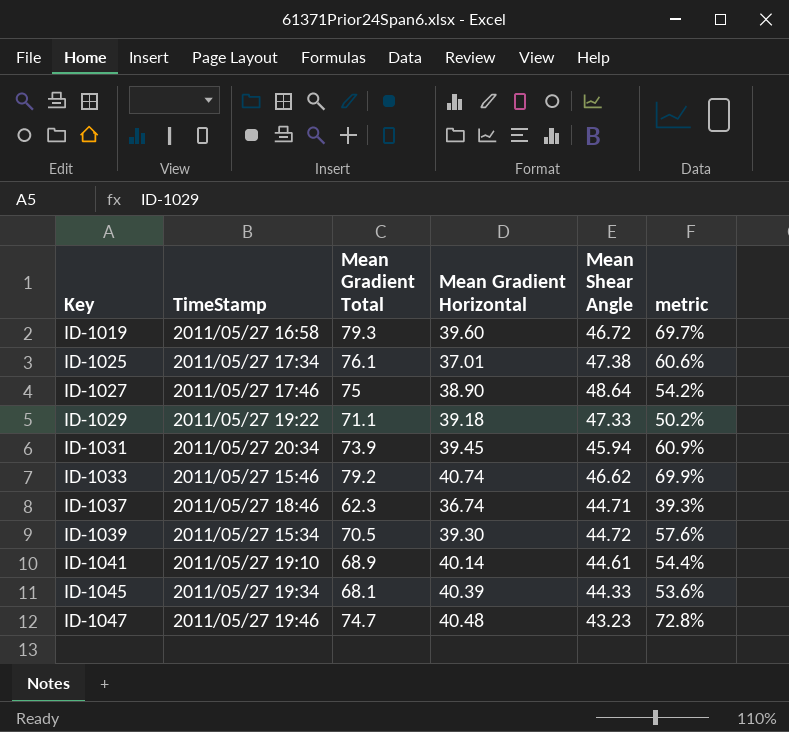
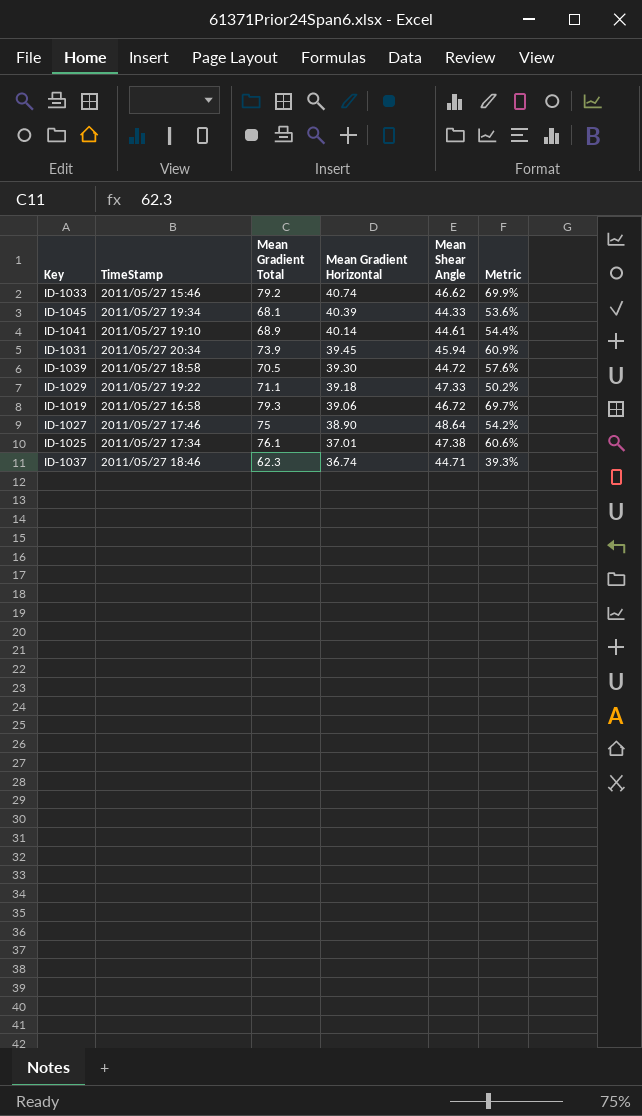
row order: Key ascending -> Mean Gradient Horizontal descending
column name: metric -> Metric
row ID-1047: 2011/05/27 19:46 | 74.7 | 40.48 | 43.23 | 72.8% -> none
ID-1039 | TimeStamp: 2011/05/27 15:34 -> 2011/05/27 18:58
ID-1019 | Mean Gradient Horizontal: 39.60 -> 39.06

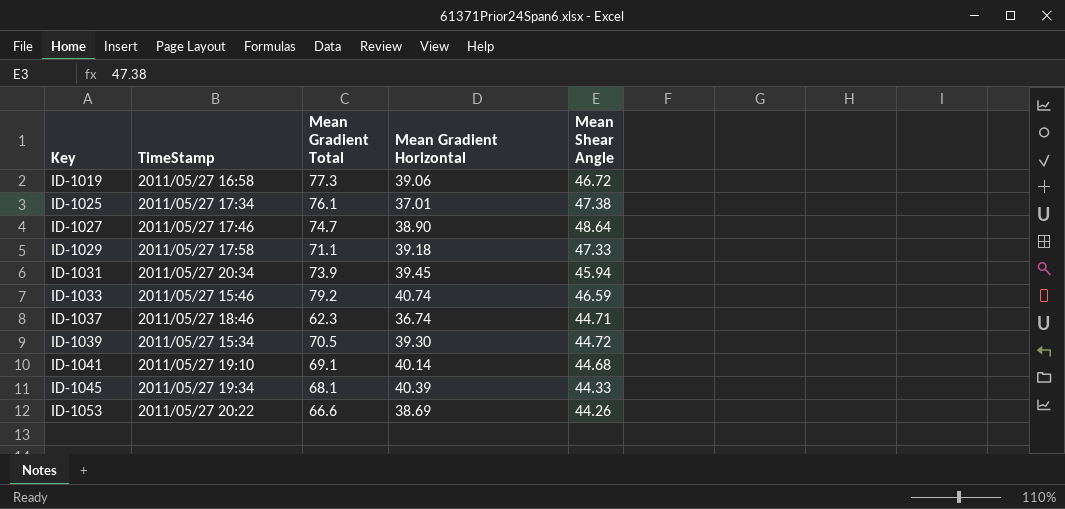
row order: Mean Gradient Horizontal descending -> Key ascending
column Metric | formula: ([Mean Gradient Total] - [Mean Shear Angle]) / [Mean Shear Angle] -> none
ID-1019 | Mean Gradient Total: 79.3 -> 77.3
ID-1027 | Mean Gradient Total: 75 -> 74.7
ID-1029 | TimeStamp: 2011/05/27 19:22 -> 2011/05/27 17:58
ID-1033 | Mean Shear Angle: 46.62 -> 46.59
ID-1039 | TimeStamp: 2011/05/27 18:58 -> 2011/05/27 15:34
ID-1041 | Mean Gradient Total: 68.9 -> 69.1
ID-1041 | Mean Shear Angle: 44.61 -> 44.68
row ID-1053: none -> 2011/05/27 20:22 | 66.6 | 38.69 | 44.26

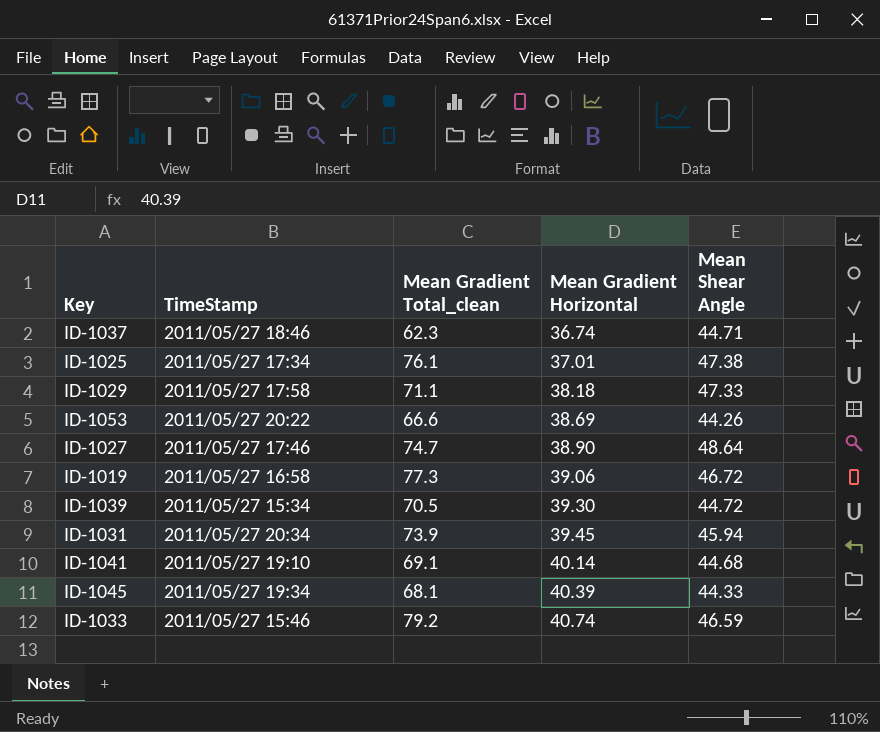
row order: Key ascending -> Mean Gradient Horizontal ascending
column name: Mean Gradient Total -> Mean Gradient Total_clean
ID-1029 | Mean Gradient Horizontal: 39.18 -> 38.18

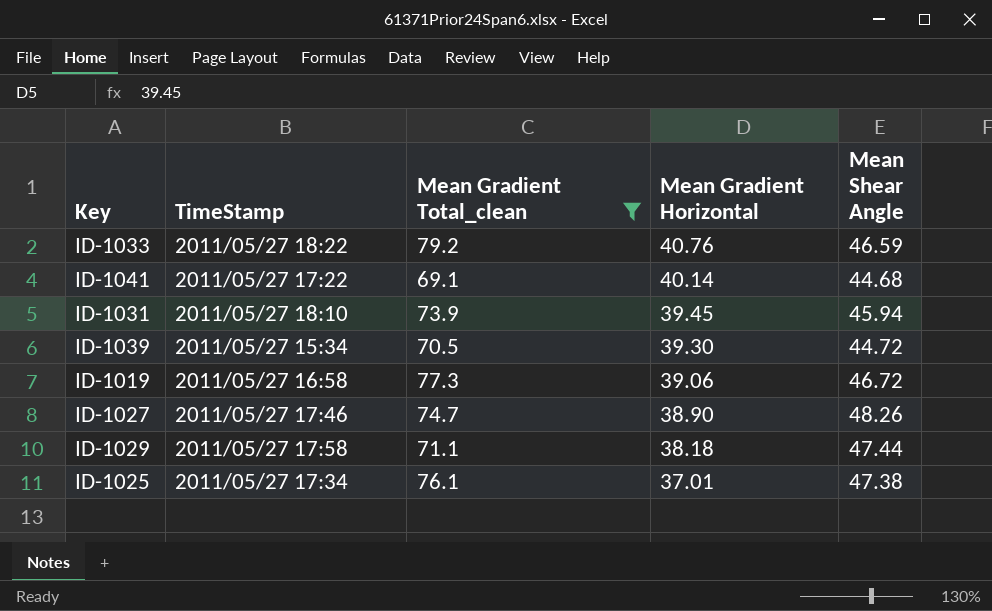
filter: none -> Mean Gradient Total_clean >= 69.1
row order: Mean Gradient Horizontal ascending -> Mean Gradient Horizontal descending
ID-1033 | TimeStamp: 2011/05/27 15:46 -> 2011/05/27 18:22
ID-1033 | Mean Gradient Horizontal: 40.74 -> 40.76
ID-1041 | TimeStamp: 2011/05/27 19:10 -> 2011/05/27 17:22
ID-1031 | TimeStamp: 2011/05/27 20:34 -> 2011/05/27 18:10
ID-1027 | Mean Shear Angle: 48.64 -> 48.26
ID-1029 | Mean Shear Angle: 47.33 -> 47.44

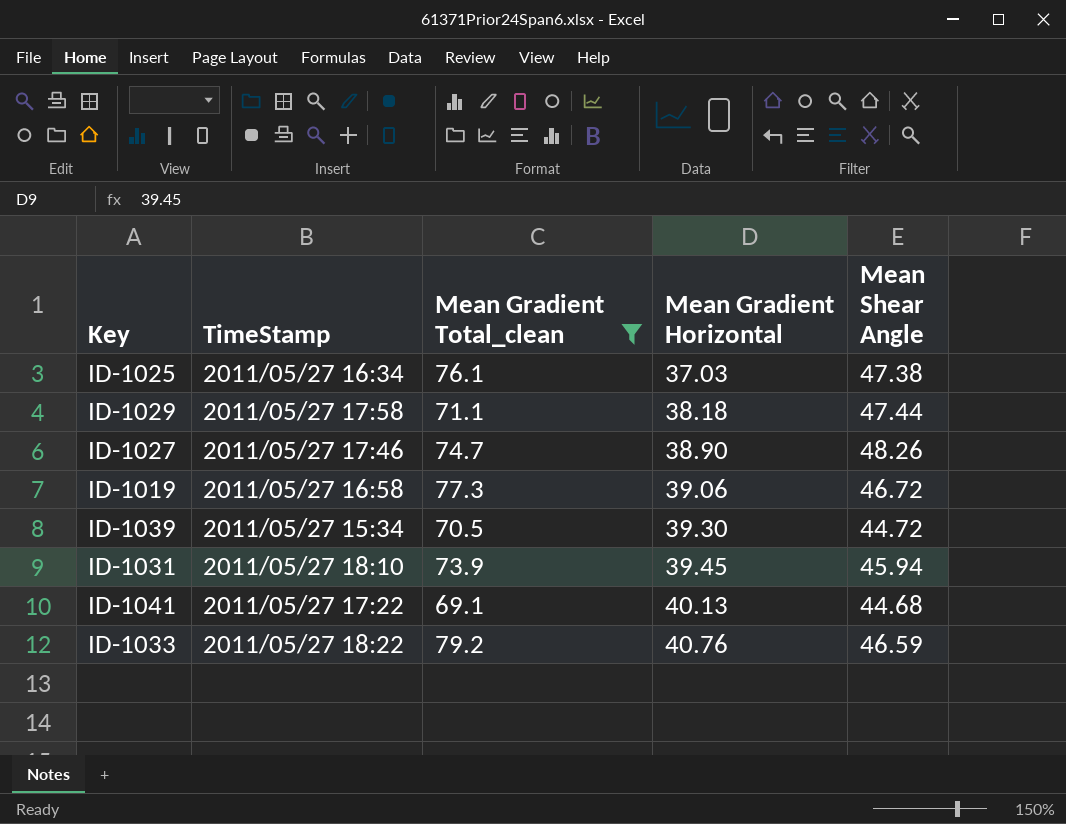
row order: Mean Gradient Horizontal descending -> Mean Gradient Horizontal ascending
ID-1025 | TimeStamp: 2011/05/27 17:34 -> 2011/05/27 16:34
ID-1025 | Mean Gradient Horizontal: 37.01 -> 37.03
ID-1041 | Mean Gradient Horizontal: 40.14 -> 40.13

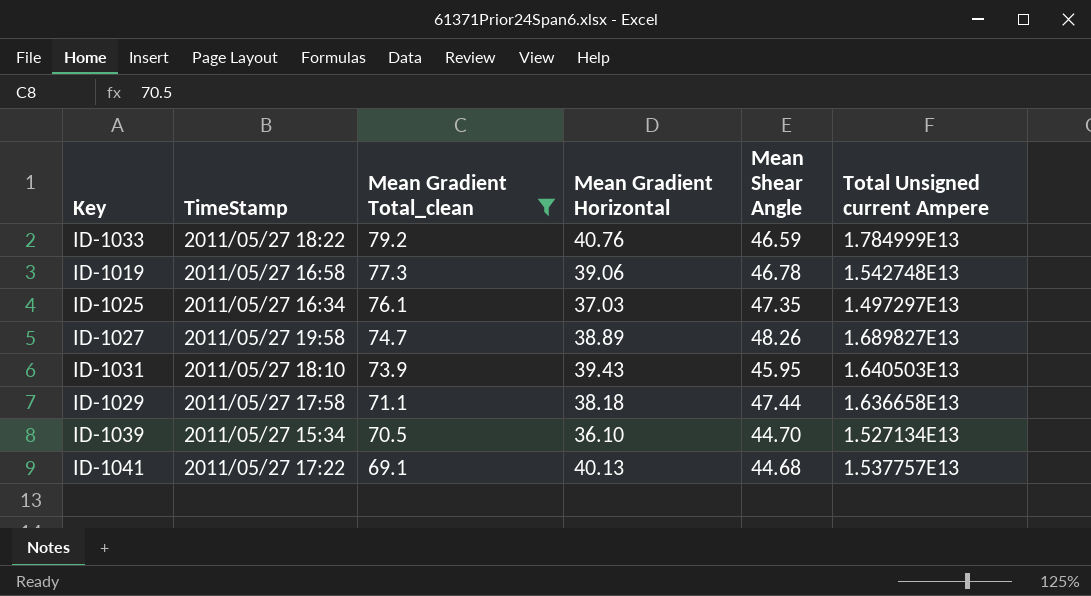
row order: Mean Gradient Horizontal ascending -> Mean Gradient Total_clean descending
column Total Unsigned current Ampere | position: none -> 6
ID-1019 | Mean Shear Angle: 46.72 -> 46.78
ID-1025 | Mean Shear Angle: 47.38 -> 47.35
ID-1027 | TimeStamp: 2011/05/27 17:46 -> 2011/05/27 19:58
ID-1027 | Mean Gradient Horizontal: 38.90 -> 38.89
ID-1031 | Mean Gradient Horizontal: 39.45 -> 39.43
ID-1031 | Mean Shear Angle: 45.94 -> 45.95
ID-1039 | Mean Gradient Horizontal: 39.30 -> 36.10
ID-1039 | Mean Shear Angle: 44.72 -> 44.70

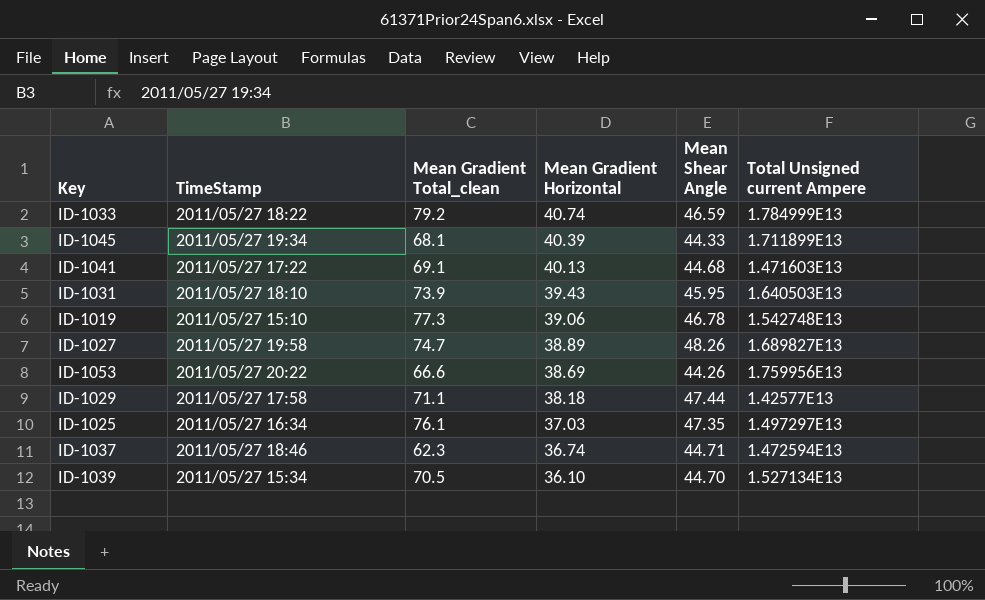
filter: Mean Gradient Total_clean >= 69.1 -> none
row order: Mean Gradient Total_clean descending -> Mean Gradient Horizontal descending
ID-1033 | Mean Gradient Horizontal: 40.76 -> 40.74
ID-1041 | Total Unsigned current Ampere: 1.537757E13 -> 1.471603E13
ID-1019 | TimeStamp: 2011/05/27 16:58 -> 2011/05/27 15:10
ID-1029 | Total Unsigned current Ampere: 1.636658E13 -> 1.42577E13

